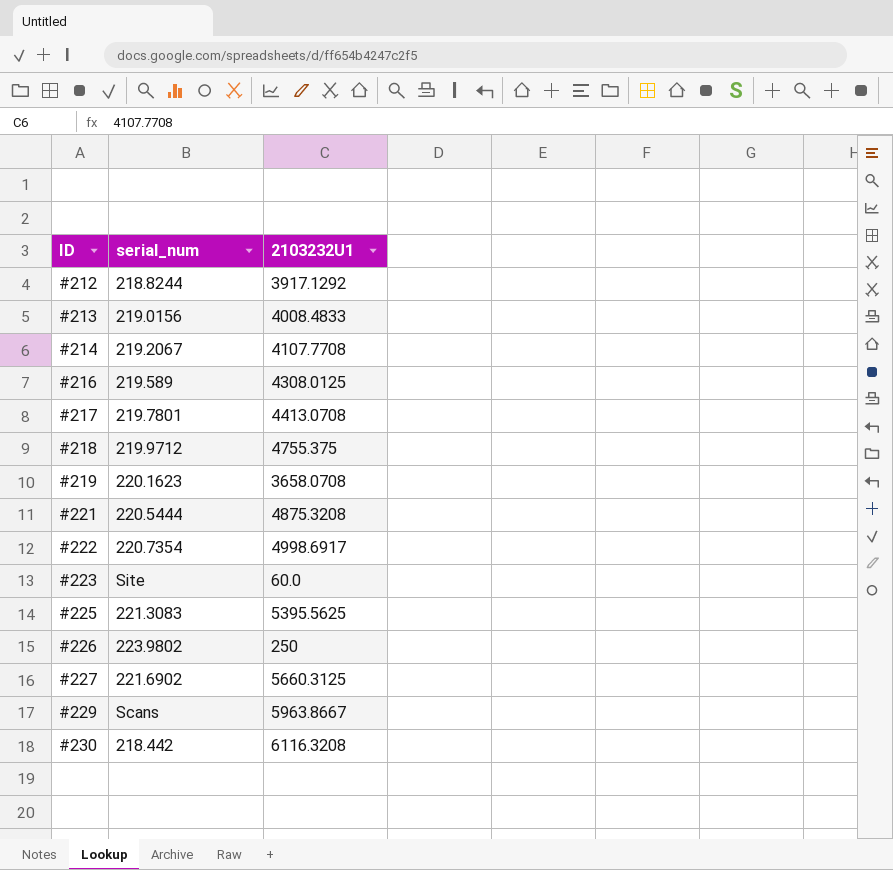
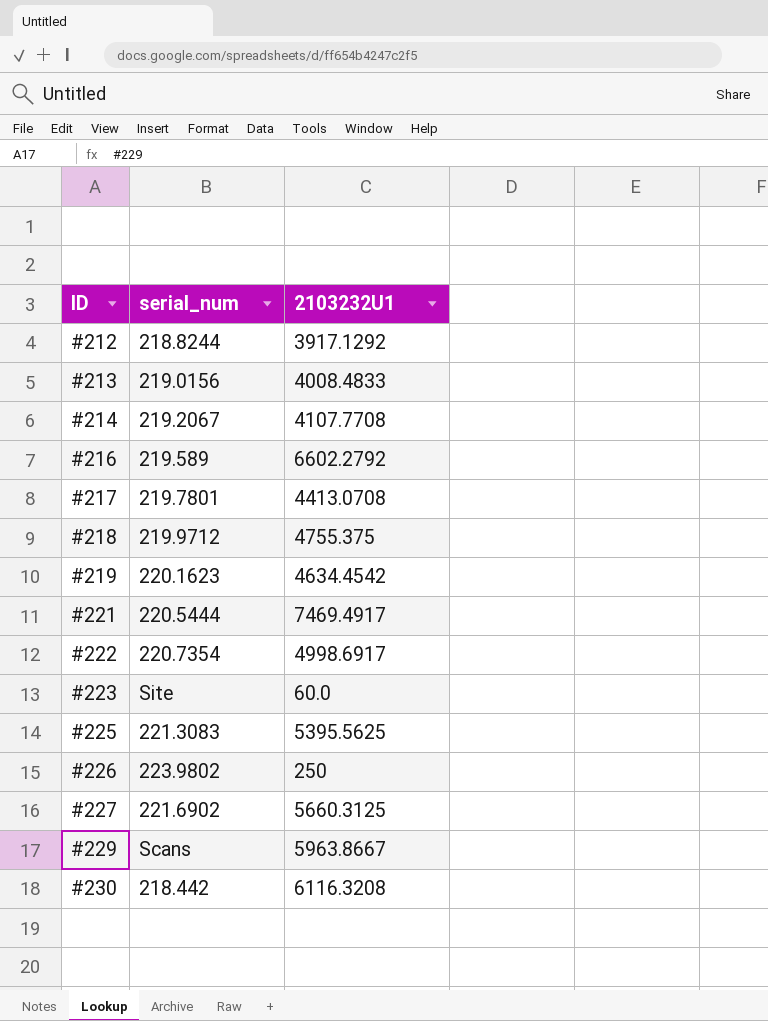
#216 | 2103232U1: 4308.0125 -> 6602.2792
#219 | 2103232U1: 3658.0708 -> 4634.4542
#221 | 2103232U1: 4875.3208 -> 7469.4917

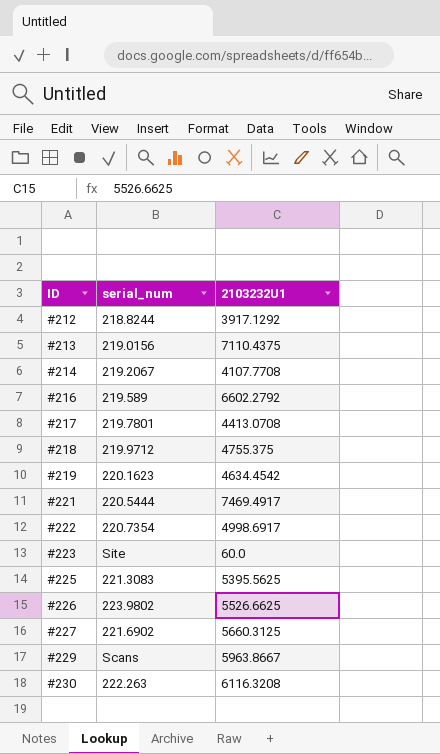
#213 | 2103232U1: 4008.4833 -> 7110.4375
#226 | 2103232U1: 250 -> 5526.6625
#230 | serial_num: 218.442 -> 222.263

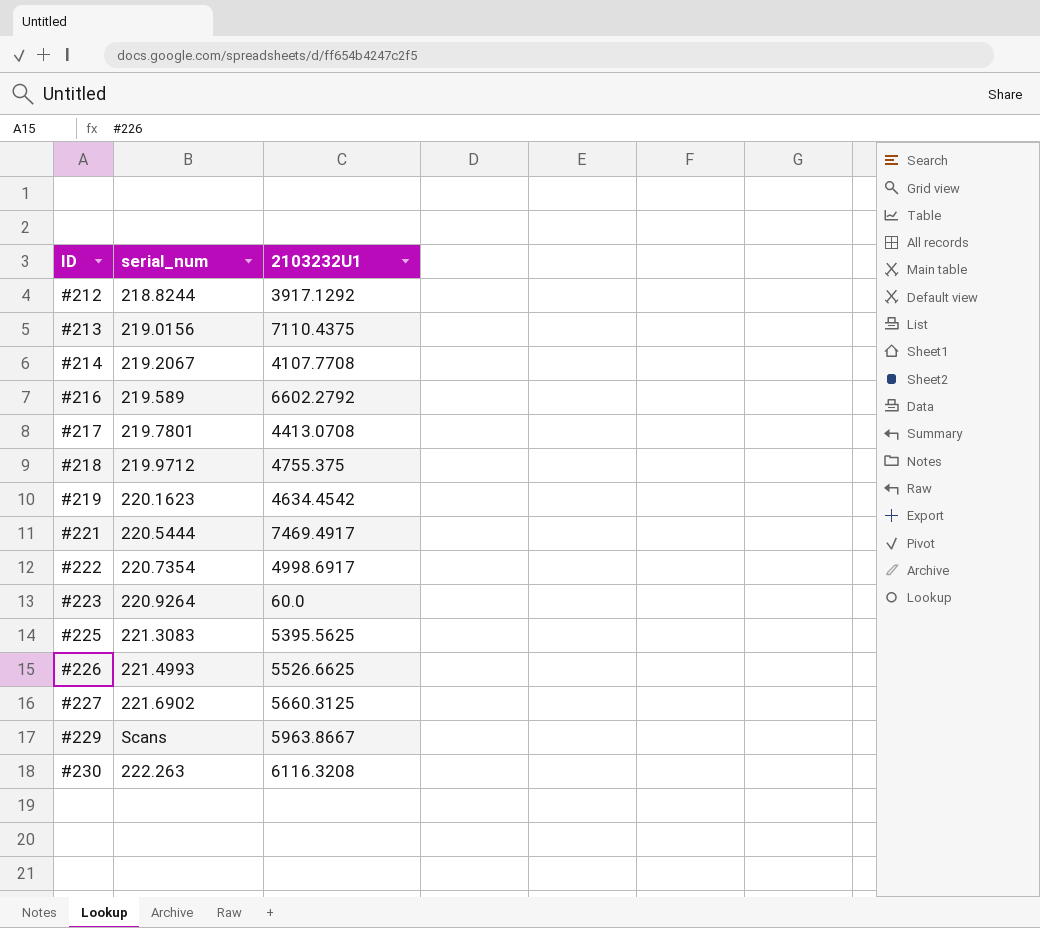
#223 | serial_num: Site -> 220.9264
#226 | serial_num: 223.9802 -> 221.4993

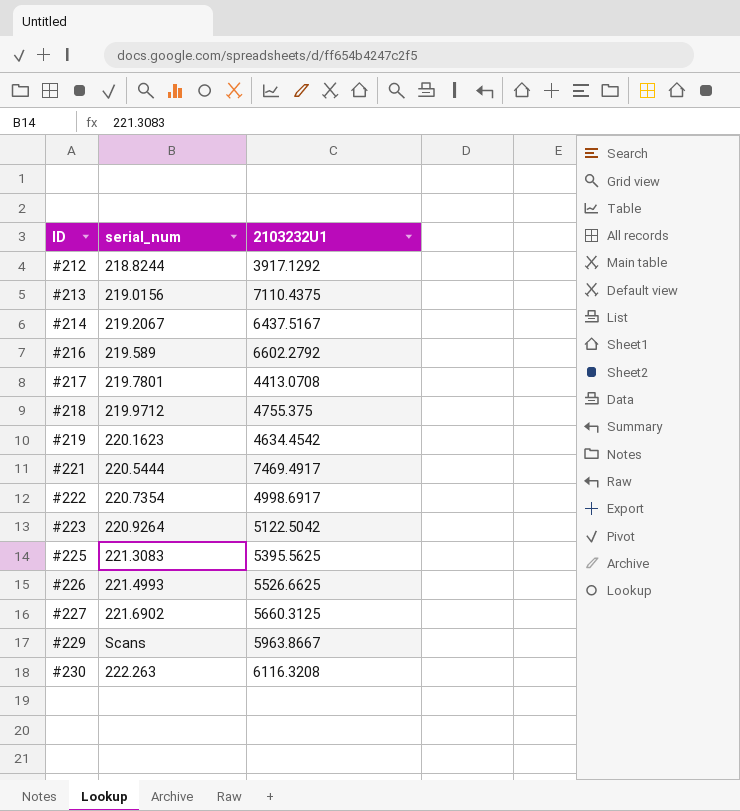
#214 | 2103232U1: 4107.7708 -> 6437.5167
#223 | 2103232U1: 60.0 -> 5122.5042

